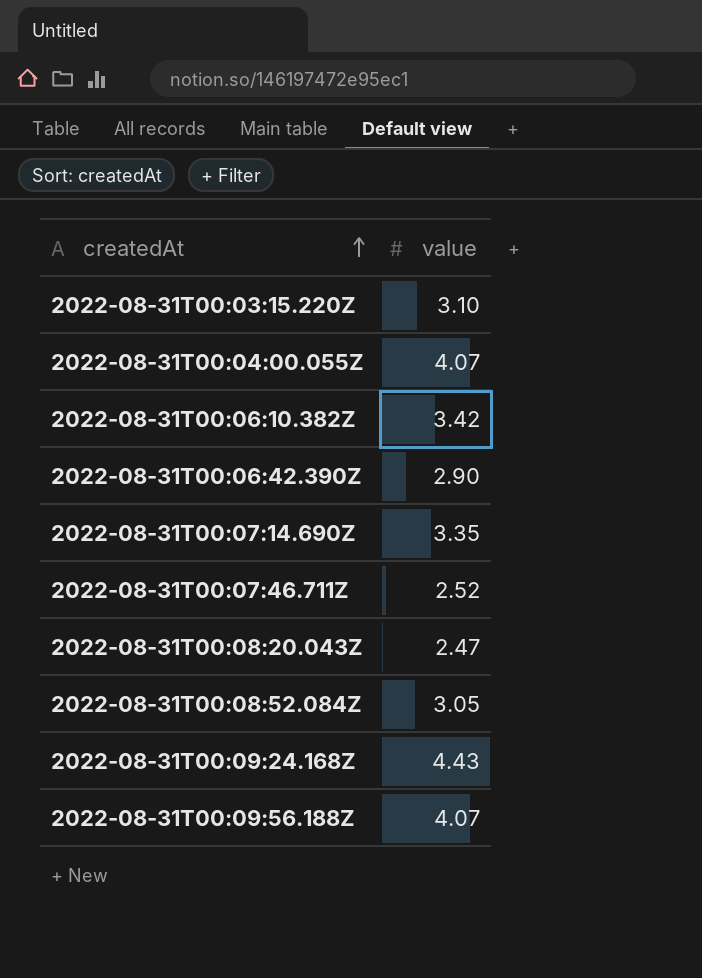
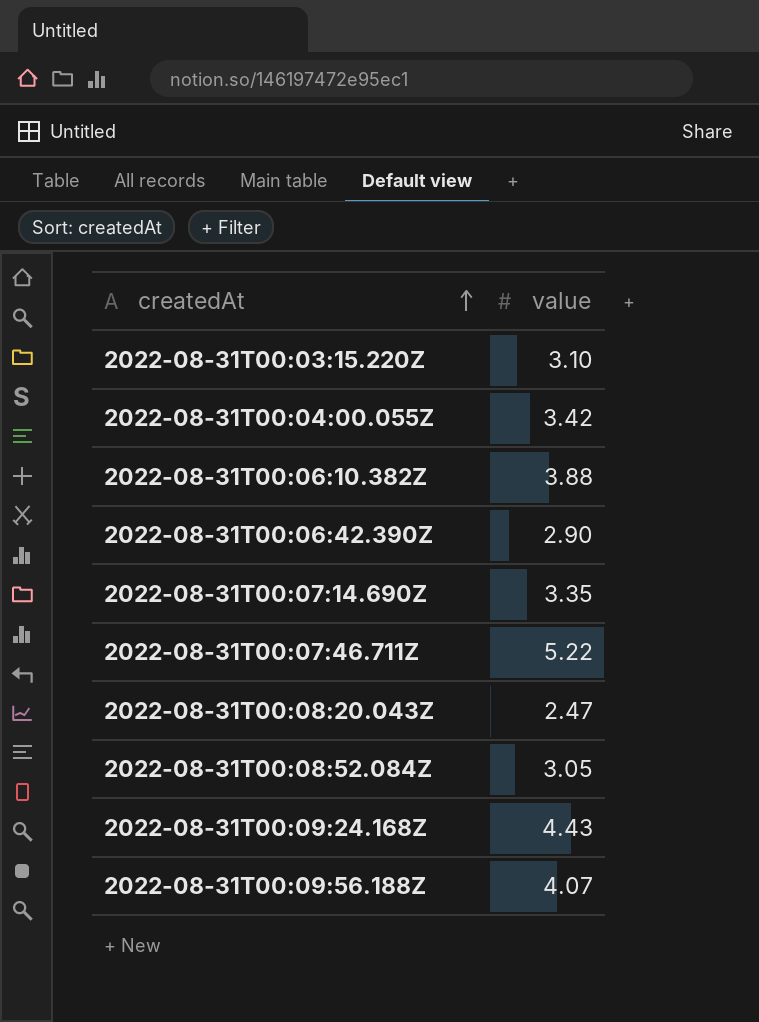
2022-08-31T00:04:00.055Z | value: 4.07 -> 3.42
2022-08-31T00:06:10.382Z | value: 3.42 -> 3.88
2022-08-31T00:07:46.711Z | value: 2.52 -> 5.22

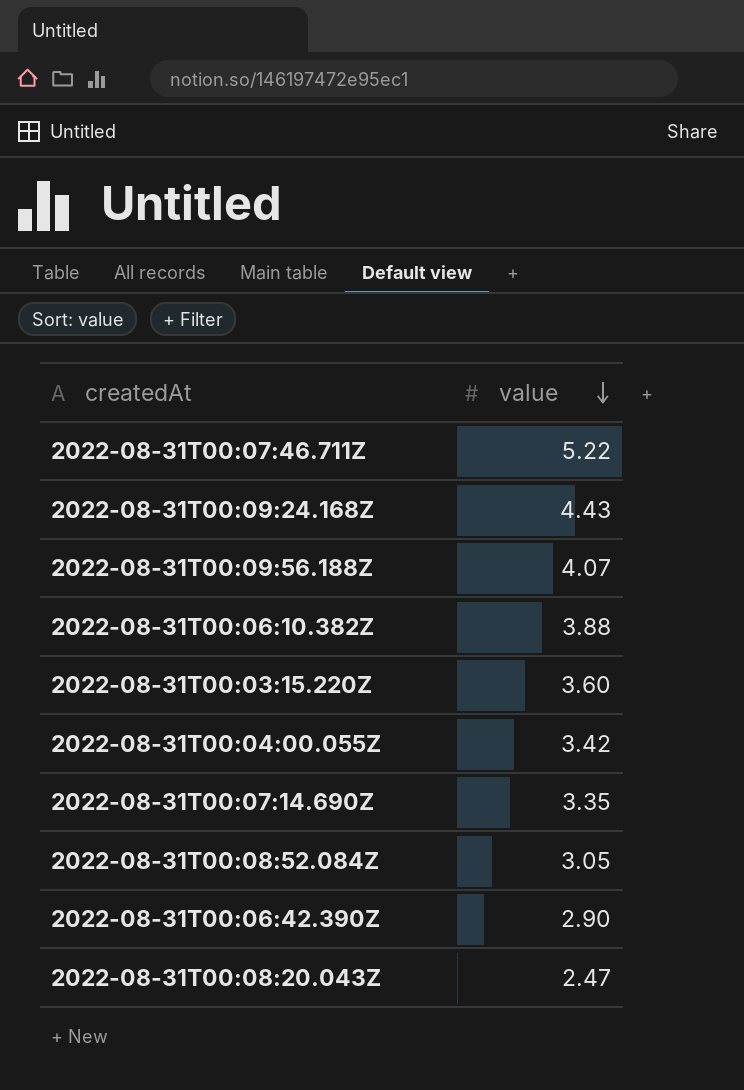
row order: createdAt ascending -> value descending
2022-08-31T00:03:15.220Z | value: 3.10 -> 3.60

